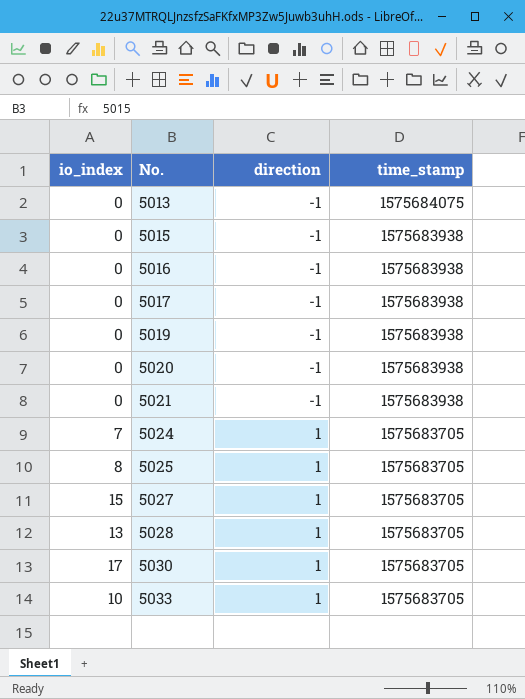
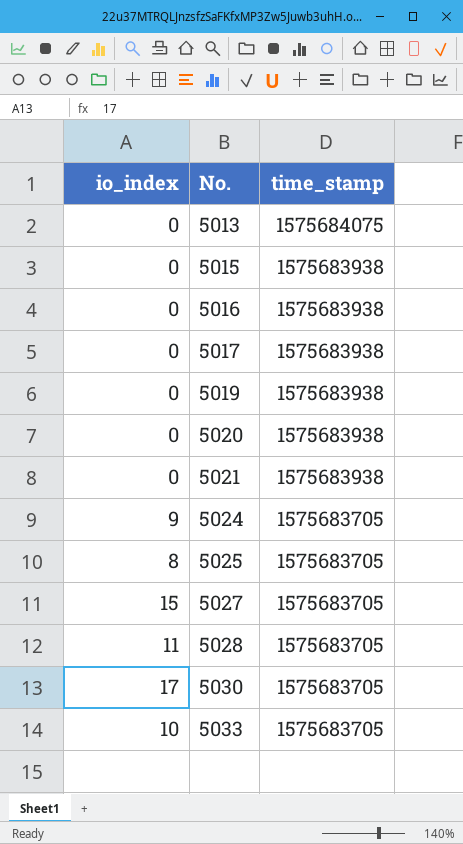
column direction | position: 3 -> none
5024 | io_index: 7 -> 9
5028 | io_index: 13 -> 11

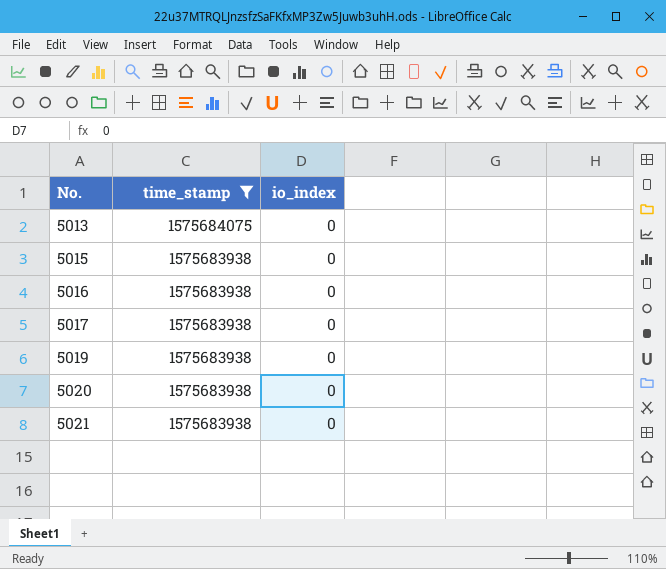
filter: none -> time_stamp != 1575683705
column io_index | position: 1 -> 3

